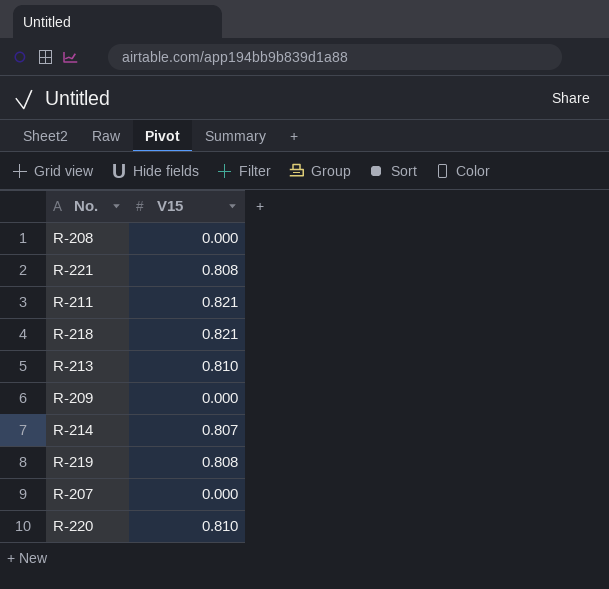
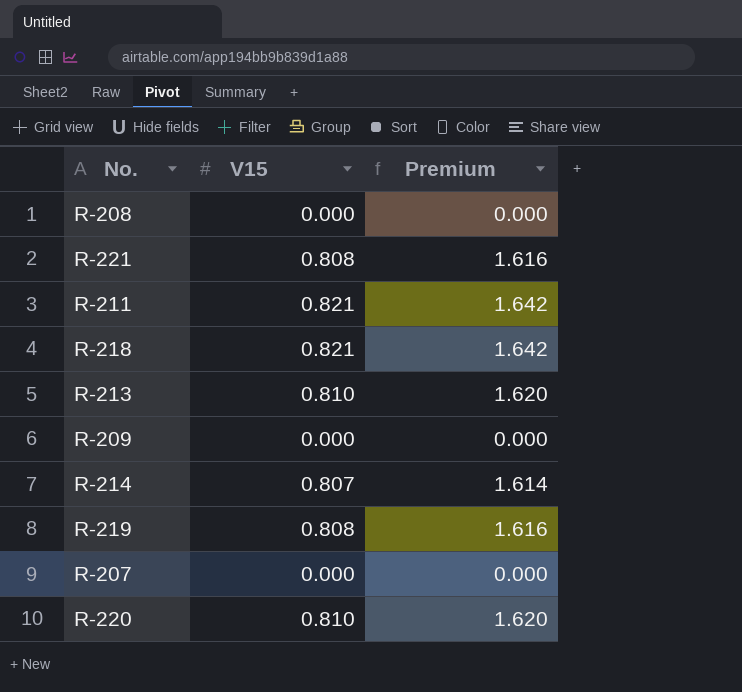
column Premium | formula: none -> [V15] * 2

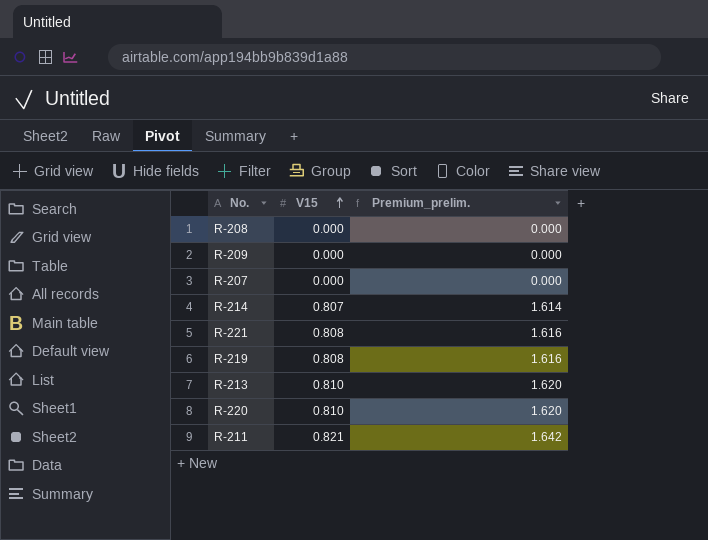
row order: none -> V15 ascending
column name: Premium -> Premium_prelim.
row R-218: 0.821 | 1.642 -> none

